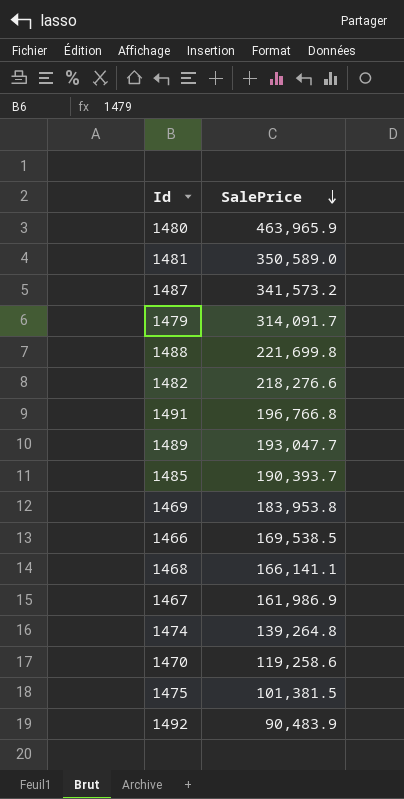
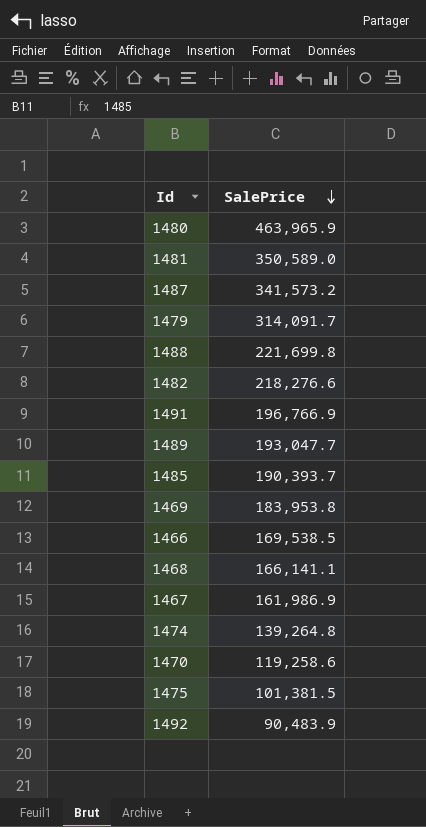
1491 | SalePrice: 196,766.8 -> 196,766.9

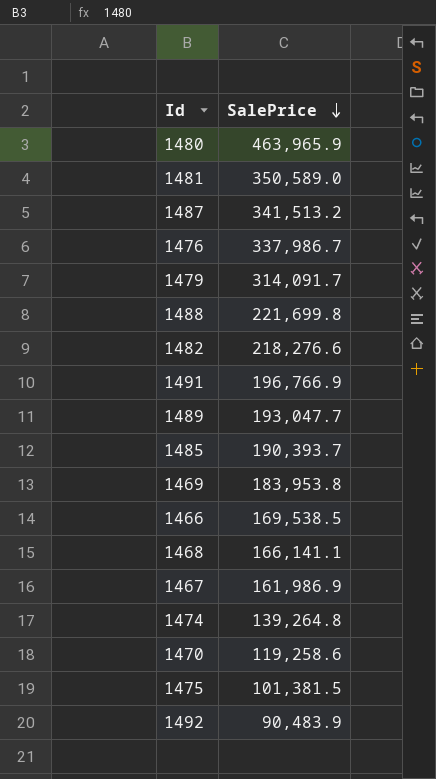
1487 | SalePrice: 341,573.2 -> 341,513.2
row 1476: none -> 337,986.7

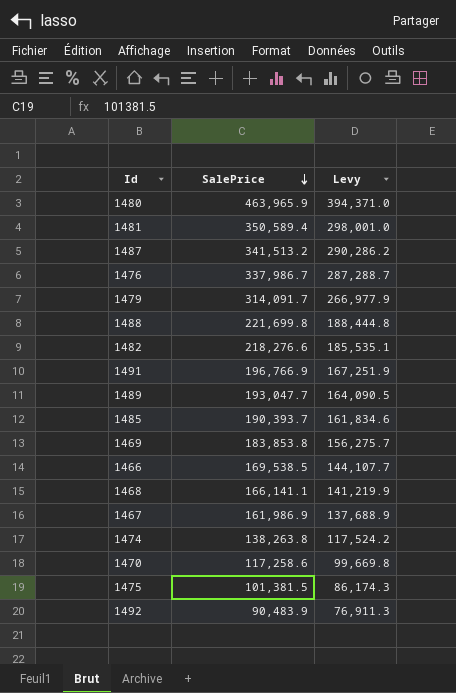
column Levy | formula: none -> [SalePrice] * 0.85
1481 | SalePrice: 350,589.0 -> 350,589.4
1469 | SalePrice: 183,953.8 -> 183,853.8
1474 | SalePrice: 139,264.8 -> 138,263.8
1470 | SalePrice: 119,258.6 -> 117,258.6

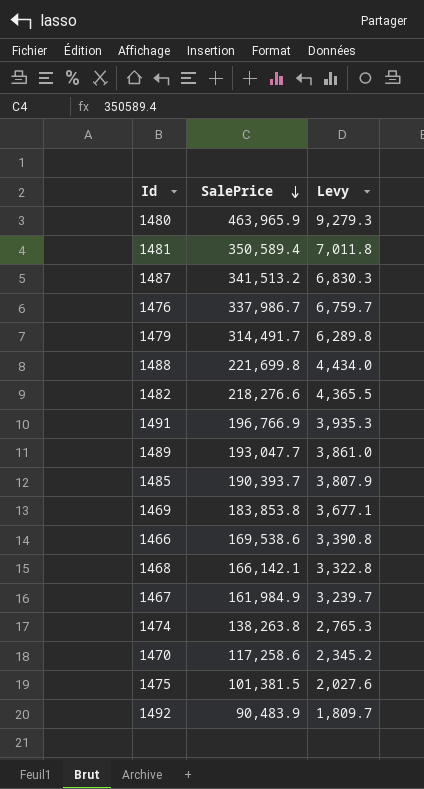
column Levy | formula: [SalePrice] * 0.85 -> [SalePrice] * 0.02
1479 | SalePrice: 314,091.7 -> 314,491.7
1466 | SalePrice: 169,538.5 -> 169,538.6
1468 | SalePrice: 166,141.1 -> 166,142.1
1467 | SalePrice: 161,986.9 -> 161,984.9

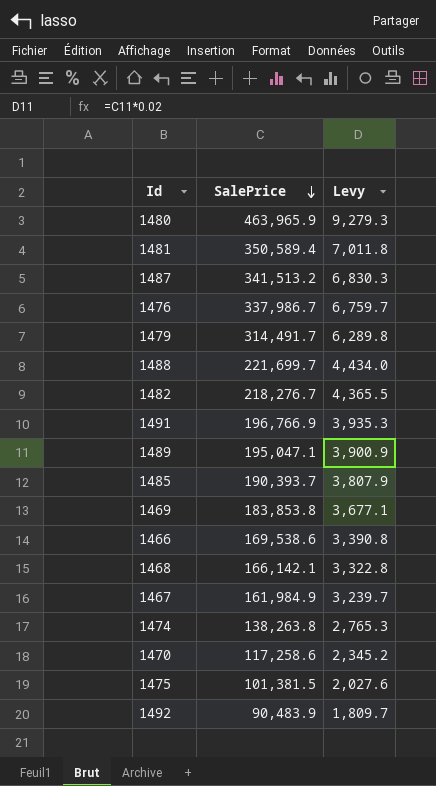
1488 | SalePrice: 221,699.8 -> 221,699.7
1482 | SalePrice: 218,276.6 -> 218,276.7
1489 | SalePrice: 193,047.7 -> 195,047.1
1489 | Levy: 3,861.0 -> 3,900.9

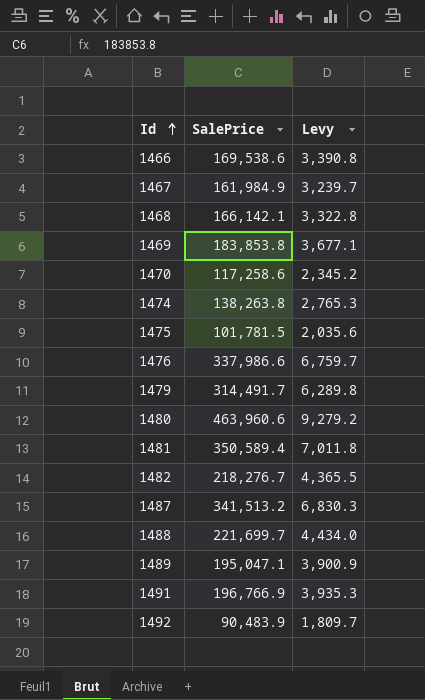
row order: SalePrice descending -> Id ascending
row 1485: 190,393.7 | 3,807.9 -> none
1475 | SalePrice: 101,381.5 -> 101,781.5
1475 | Levy: 2,027.6 -> 2,035.6
1476 | SalePrice: 337,986.7 -> 337,986.6
1480 | SalePrice: 463,965.9 -> 463,960.6
1480 | Levy: 9,279.3 -> 9,279.2

